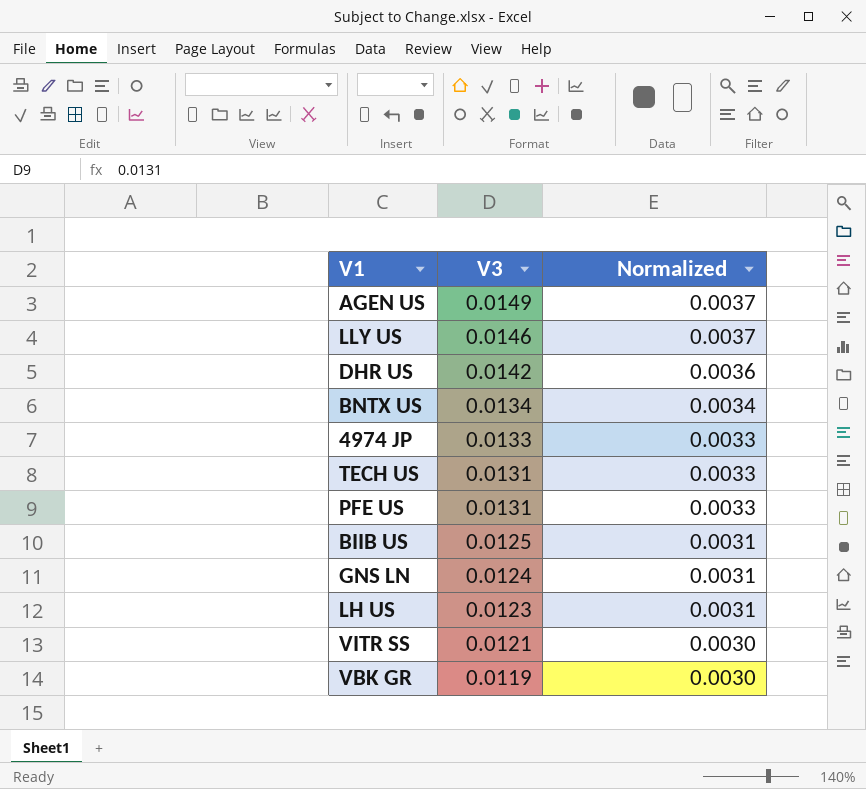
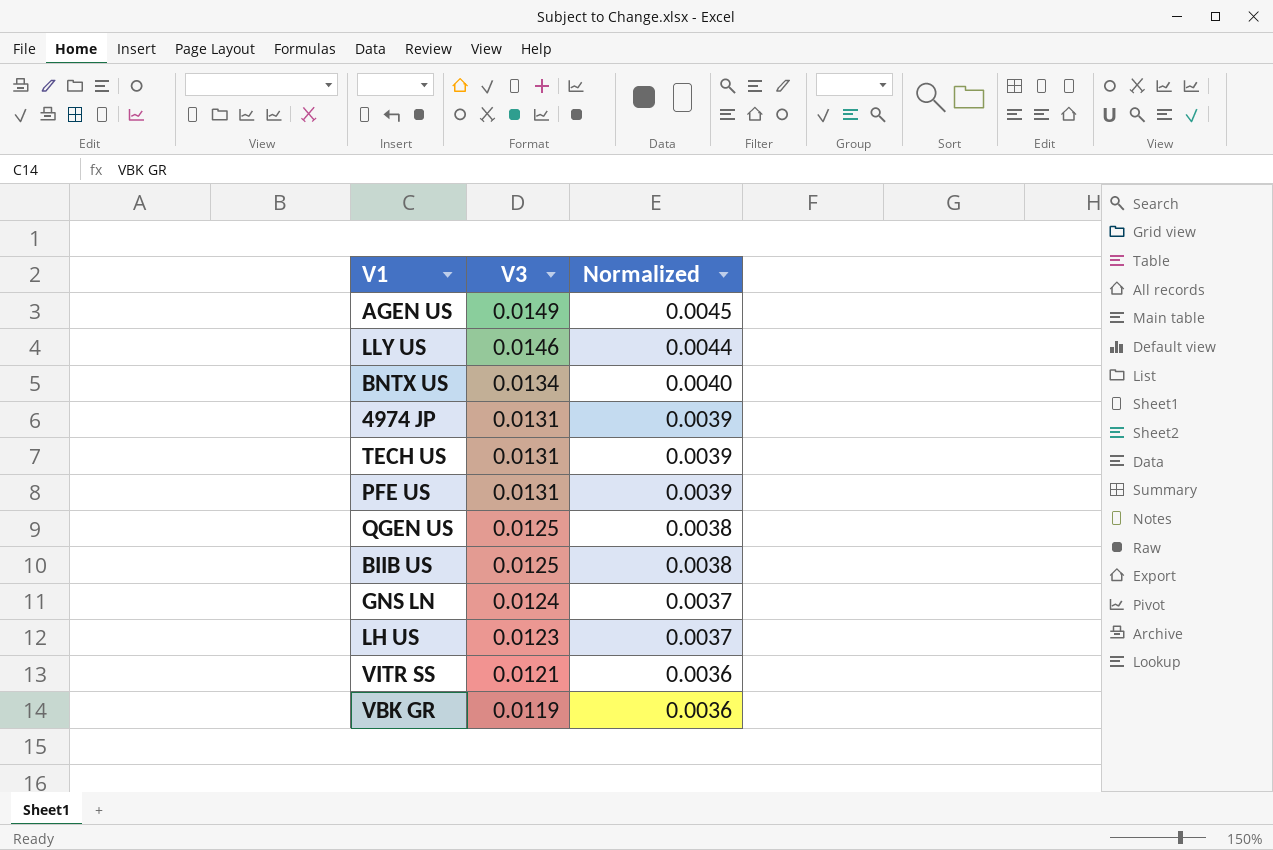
column Normalized | formula: [V3] * 0.25 -> [V3] * 0.3
row DHR US: 0.0142 | 0.0036 -> none
4974 JP | V3: 0.0133 -> 0.0131
row QGEN US: none -> 0.0125 | 0.0038

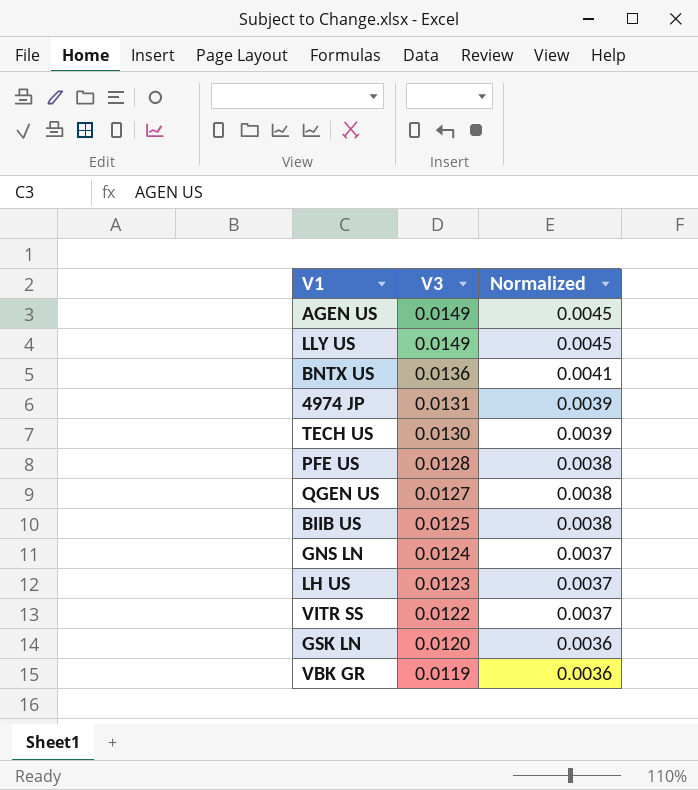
LLY US | V3: 0.0146 -> 0.0149
LLY US | Normalized: 0.0044 -> 0.0045
BNTX US | V3: 0.0134 -> 0.0136
BNTX US | Normalized: 0.0040 -> 0.0041
TECH US | V3: 0.0131 -> 0.0130
PFE US | V3: 0.0131 -> 0.0128
PFE US | Normalized: 0.0039 -> 0.0038
QGEN US | V3: 0.0125 -> 0.0127
VITR SS | V3: 0.0121 -> 0.0122
VITR SS | Normalized: 0.0036 -> 0.0037
row GSK LN: none -> 0.0120 | 0.0036

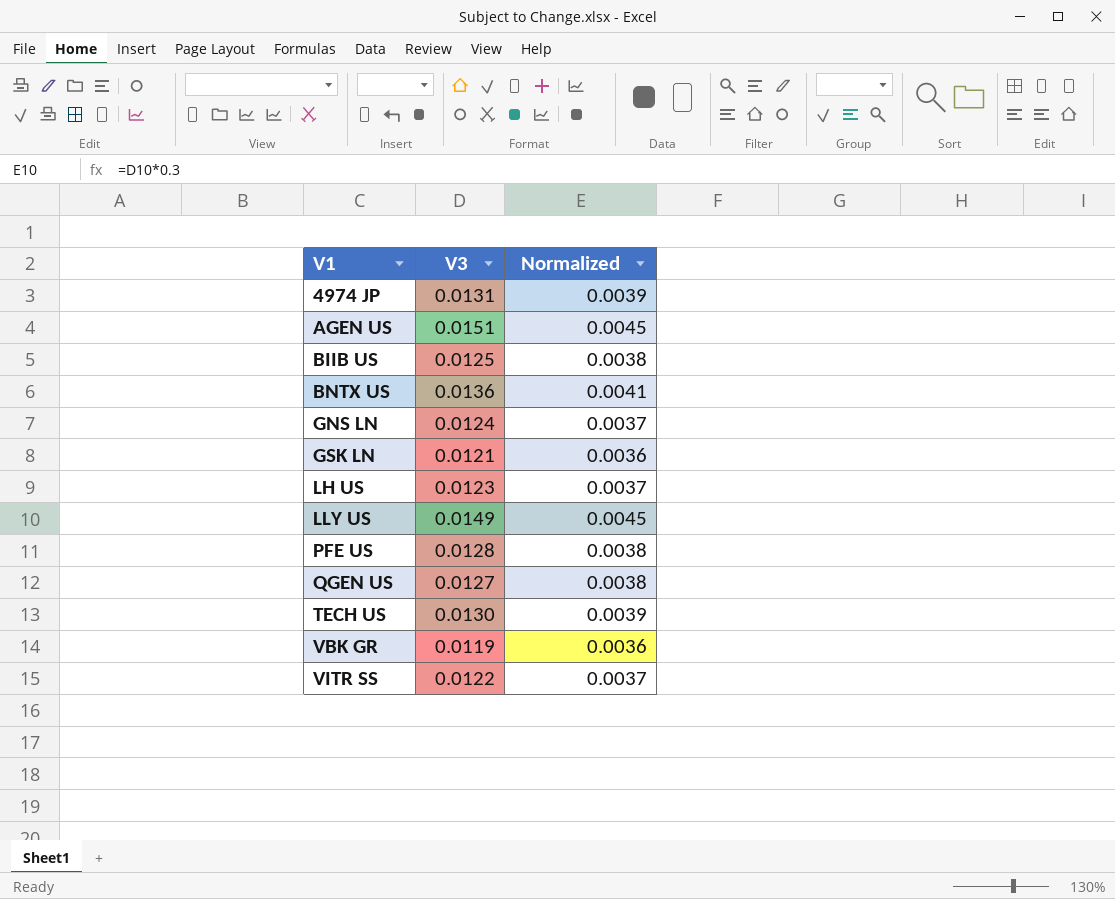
row order: V3 descending -> V1 ascending
AGEN US | V3: 0.0149 -> 0.0151
GSK LN | V3: 0.0120 -> 0.0121

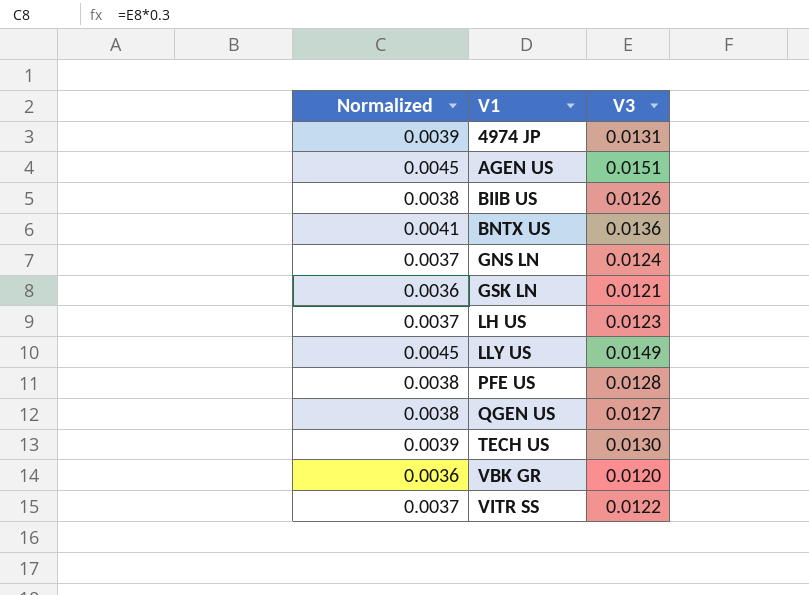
column Normalized | position: 3 -> 1
BIIB US | V3: 0.0125 -> 0.0126
VBK GR | V3: 0.0119 -> 0.0120

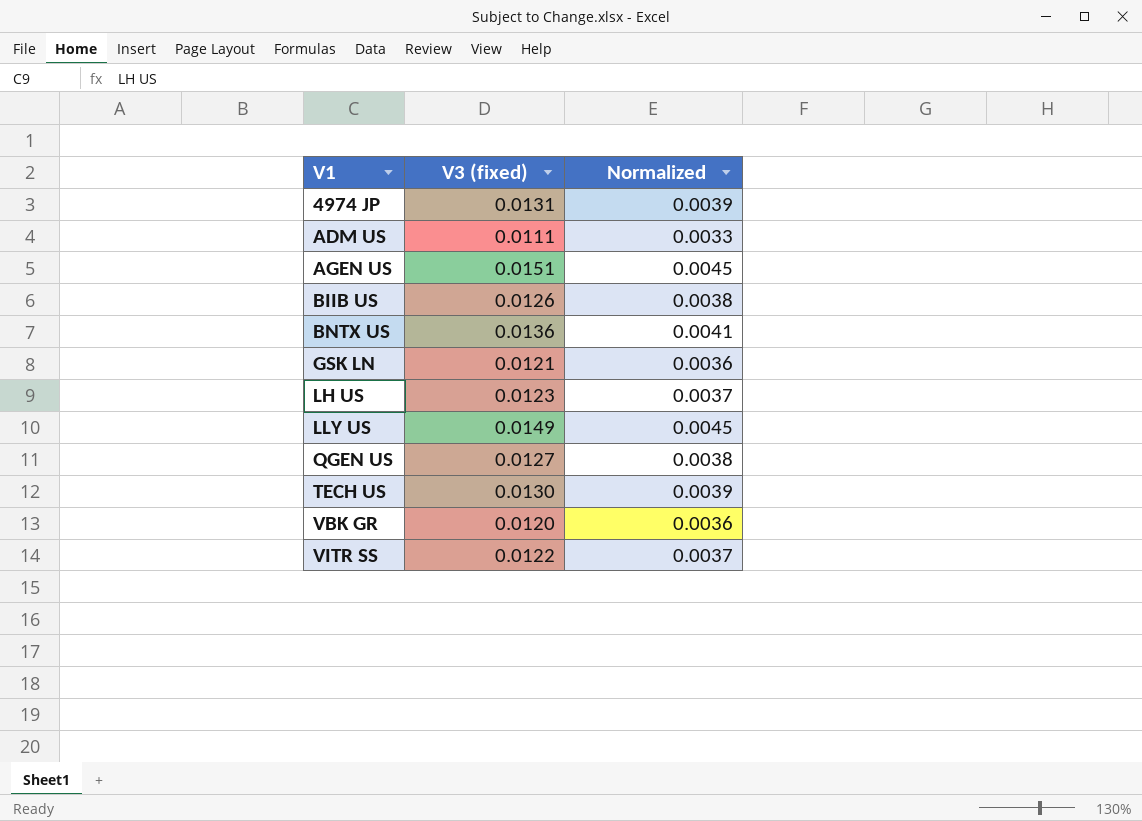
column name: V3 -> V3 (fixed)
column Normalized | position: 1 -> 3
row GNS LN: 0.0037 | 0.0124 -> none
row PFE US: 0.0038 | 0.0128 -> none
row ADM US: none -> 0.0111 | 0.0033

